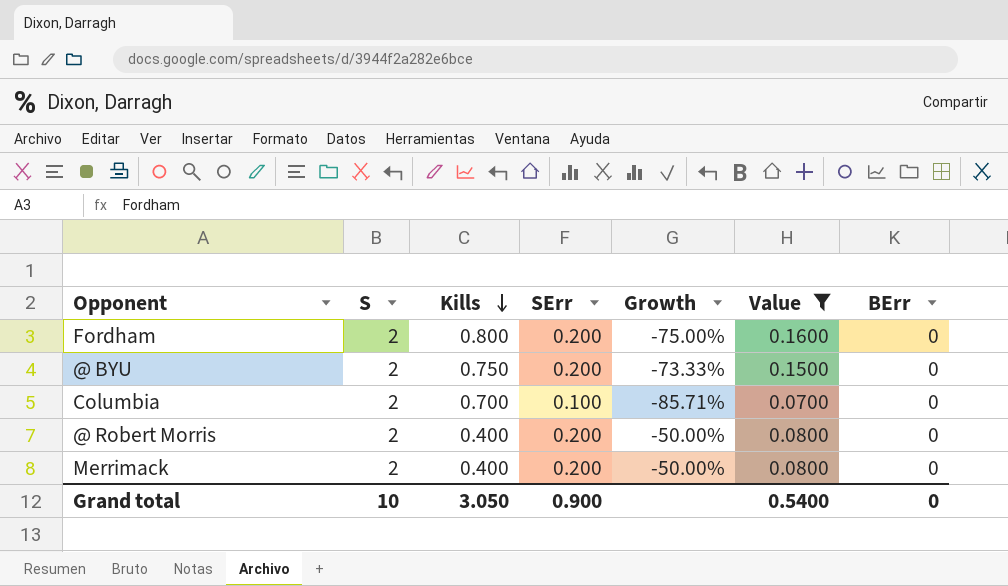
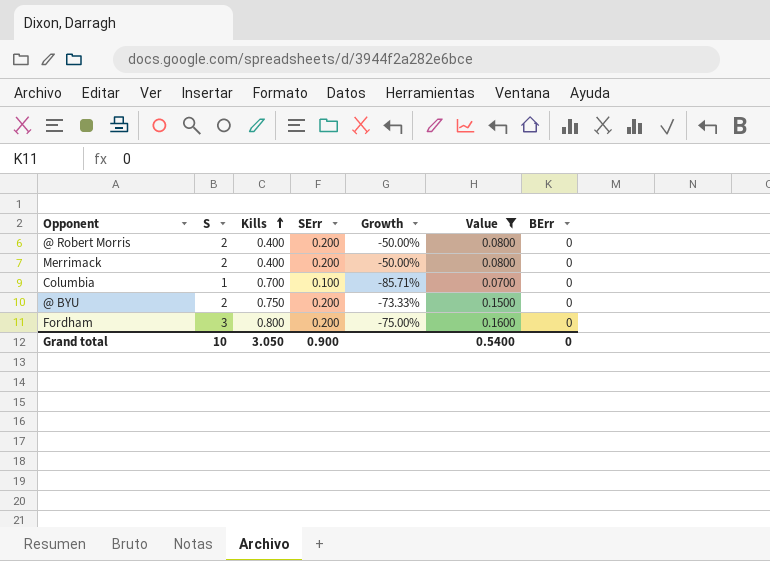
row order: Kills descending -> Kills ascending
Columbia | S: 2 -> 1
Fordham | S: 2 -> 3

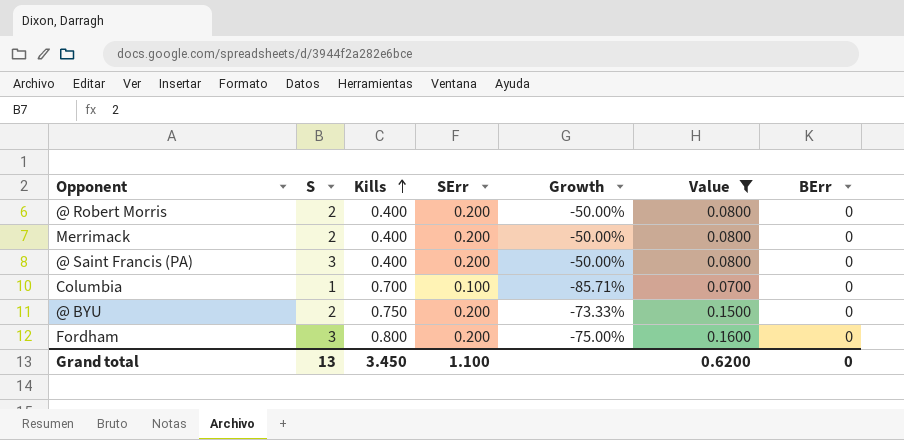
row @ Saint Francis (PA): none -> 3 | 0.400 | 0.200 | -50.00% | 0.0800 | 0
Grand total | S: 10 -> 13
Grand total | Kills: 3.050 -> 3.450
Grand total | SErr: 0.900 -> 1.100
Grand total | Value: 0.5400 -> 0.6200

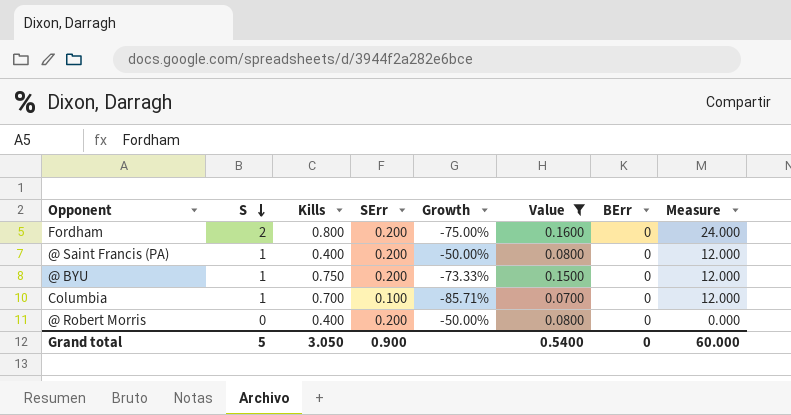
row order: Kills ascending -> S descending
column Measure | formula: none -> [S] * 12
row Merrimack: 2 | 0.400 | 0.200 | -50.00% | 0.0800 | 0 -> none
Fordham | S: 3 -> 2
@ Saint Francis (PA) | S: 3 -> 1
@ BYU | S: 2 -> 1
@ Robert Morris | S: 2 -> 0
Grand total | S: 13 -> 5
Grand total | Kills: 3.450 -> 3.050
Grand total | SErr: 1.100 -> 0.900
Grand total | Value: 0.6200 -> 0.5400

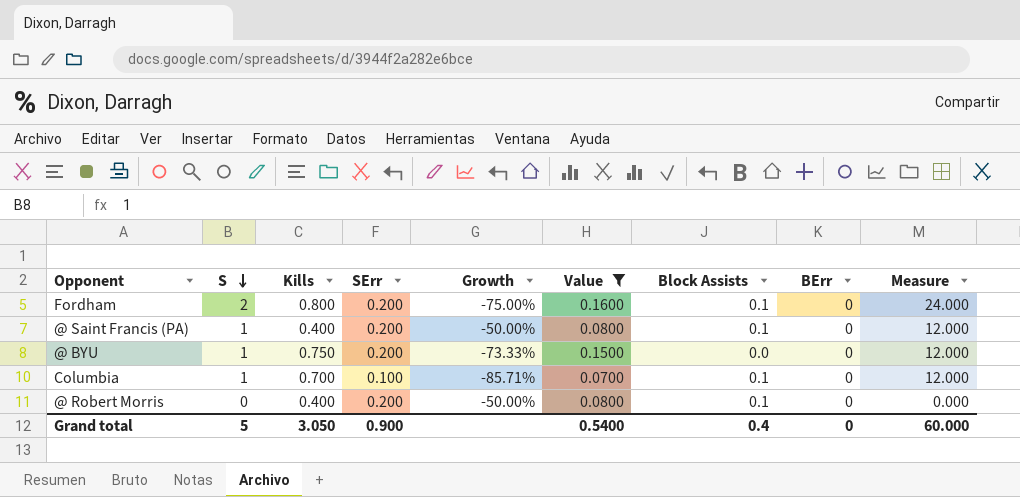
column Block Assists | position: none -> 7

